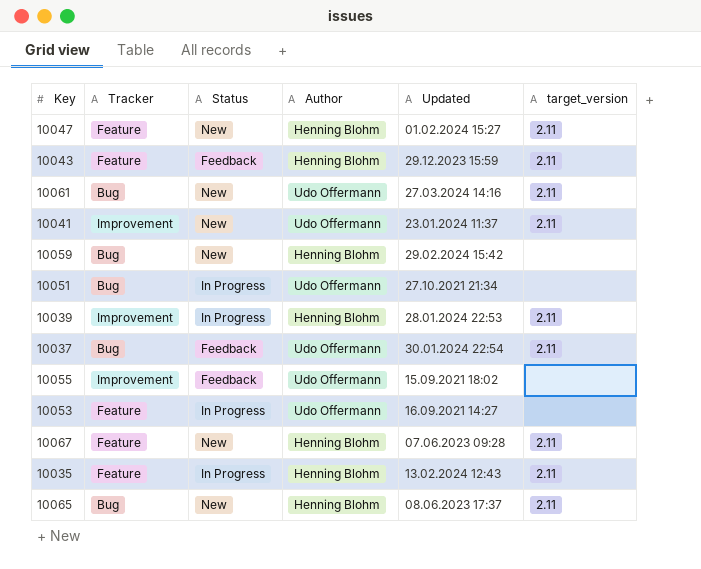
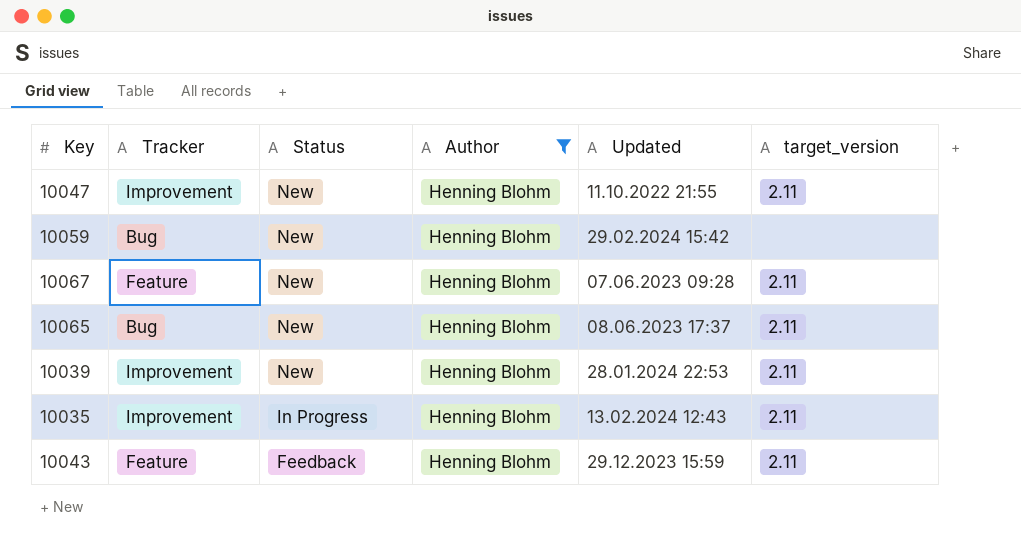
filter: none -> Author = Henning Blohm
row order: none -> Status descending
10047 | Tracker: Feature -> Improvement
10047 | Updated: 01.02.2024 15:27 -> 11.10.2022 21:55
10039 | Status: In Progress -> New
10035 | Tracker: Feature -> Improvement

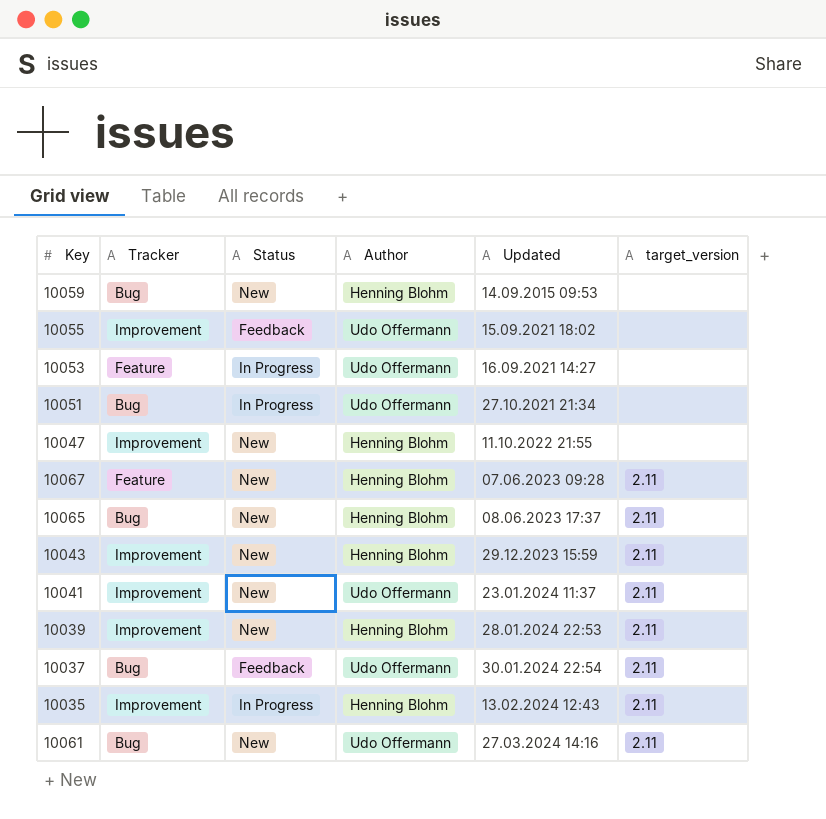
filter: Author = Henning Blohm -> none
row order: Status descending -> Updated ascending
10059 | Updated: 29.02.2024 15:42 -> 14.09.2015 09:53
10047 | target_version: 2.11 -> none
10043 | Tracker: Feature -> Improvement
10043 | Status: Feedback -> New

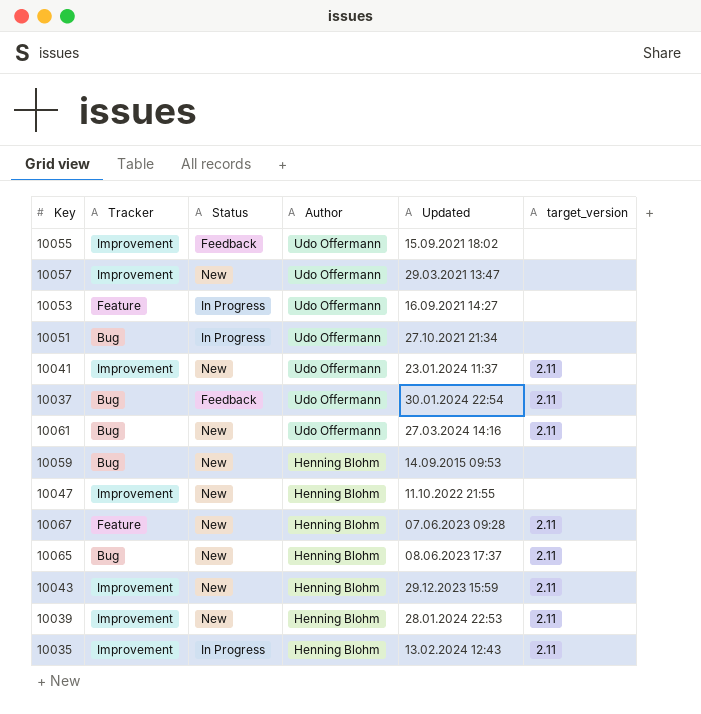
row order: Updated ascending -> Author descending
row 10057: none -> Improvement | New | Udo Offermann | 29.03.2021 13:47 | none

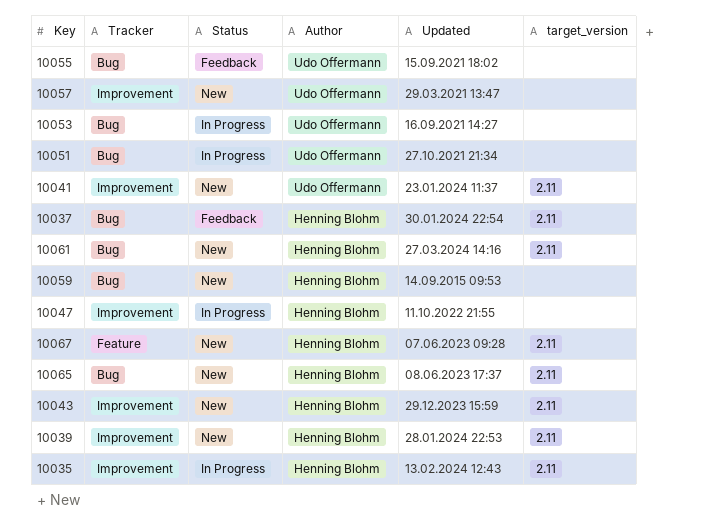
10055 | Tracker: Improvement -> Bug
10053 | Tracker: Feature -> Bug
10037 | Author: Udo Offermann -> Henning Blohm
10061 | Author: Udo Offermann -> Henning Blohm
10047 | Status: New -> In Progress

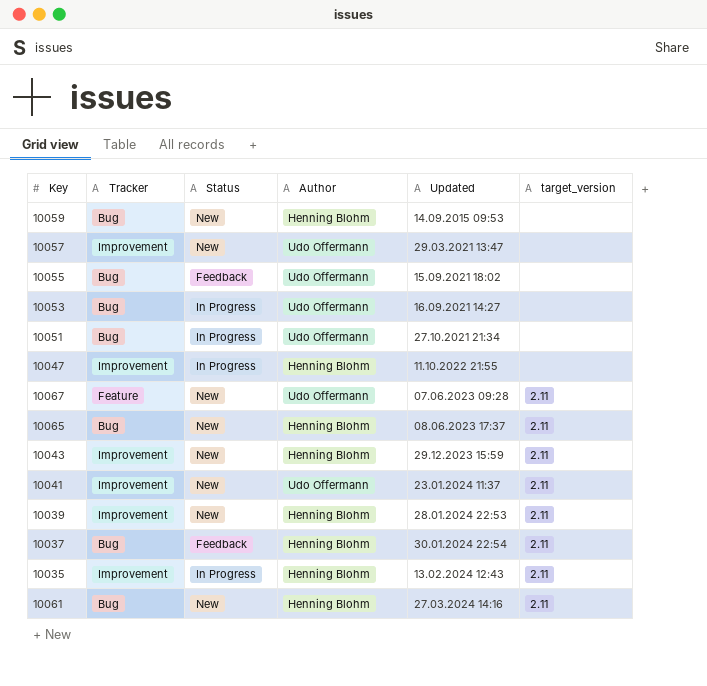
row order: Author descending -> Updated ascending
10067 | Author: Henning Blohm -> Udo Offermann

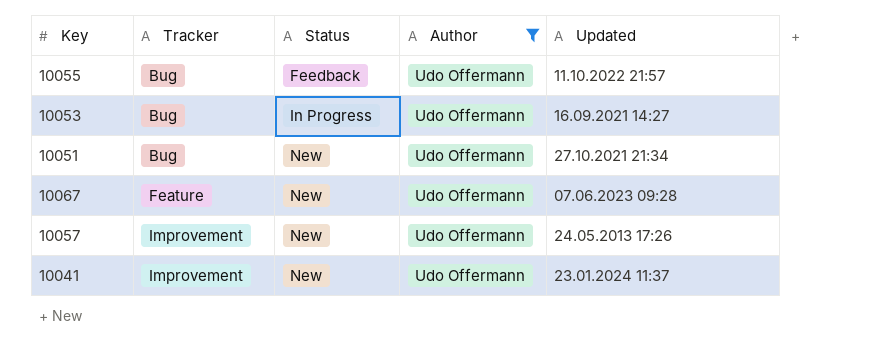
filter: none -> Author = Udo Offermann
row order: Updated ascending -> Tracker ascending
column target_version | position: 6 -> none
10055 | Updated: 15.09.2021 18:02 -> 11.10.2022 21:57
10051 | Status: In Progress -> New
10057 | Updated: 29.03.2021 13:47 -> 24.05.2013 17:26

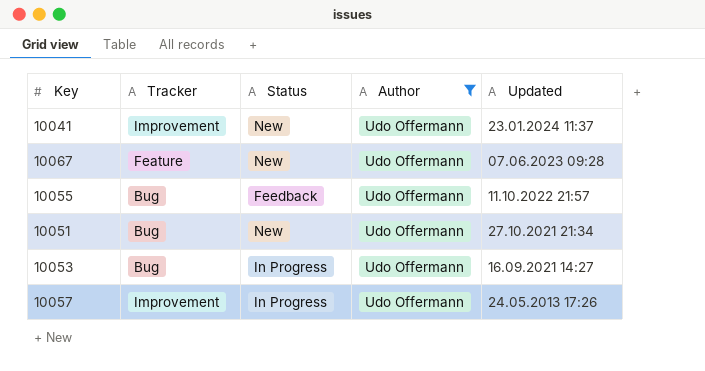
row order: Tracker ascending -> Updated descending
10057 | Status: New -> In Progress

